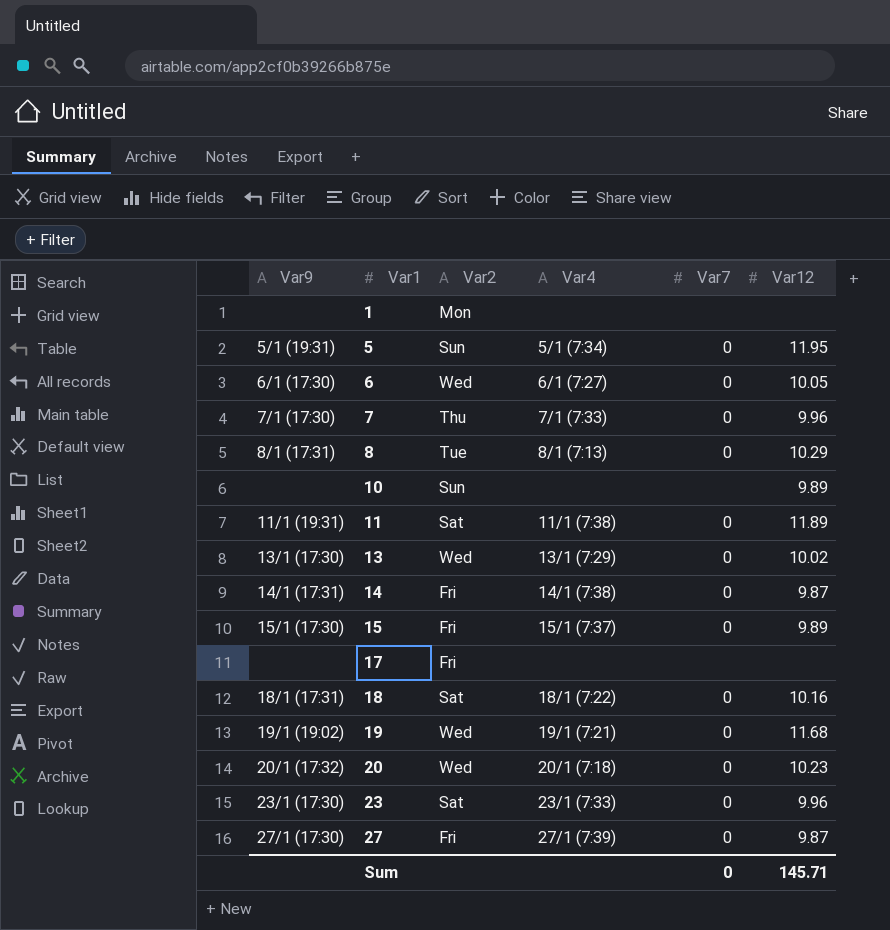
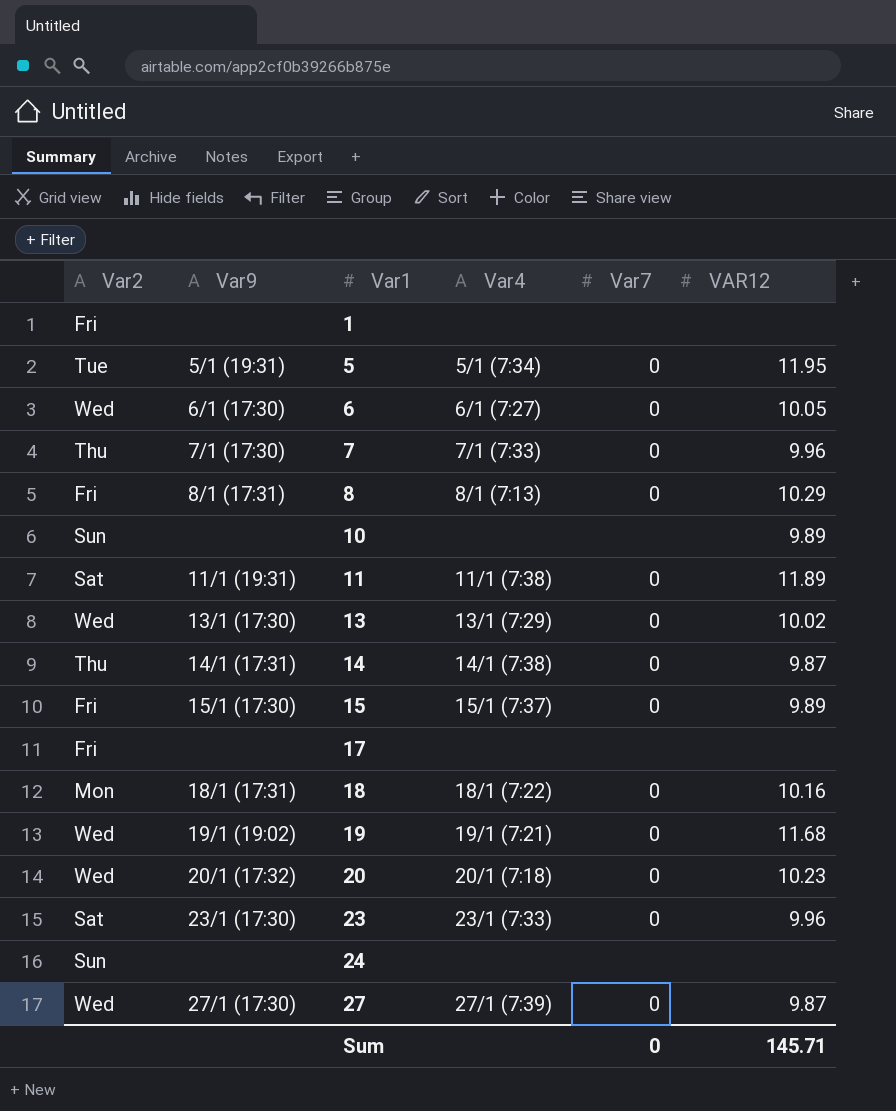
column Var2 | position: 3 -> 1
column name: Var12 -> VAR12
1 | Var2: Mon -> Fri
5 | Var2: Sun -> Tue
8 | Var2: Tue -> Fri
14 | Var2: Fri -> Thu
18 | Var2: Sat -> Mon
row 24: none -> Sun | none | none | none | none
27 | Var2: Fri -> Wed

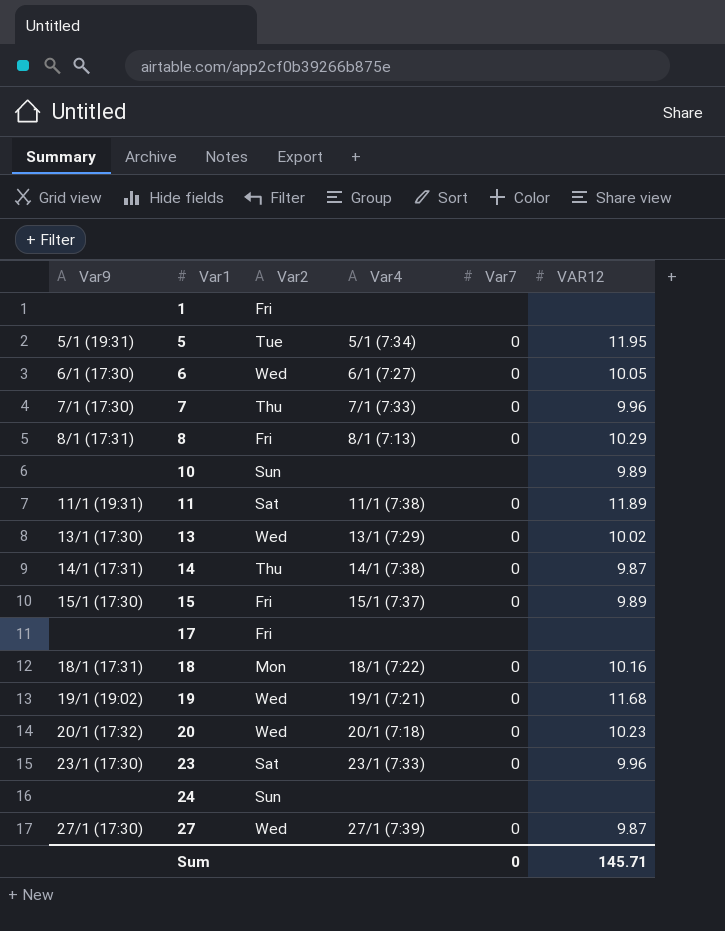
column Var2 | position: 1 -> 3

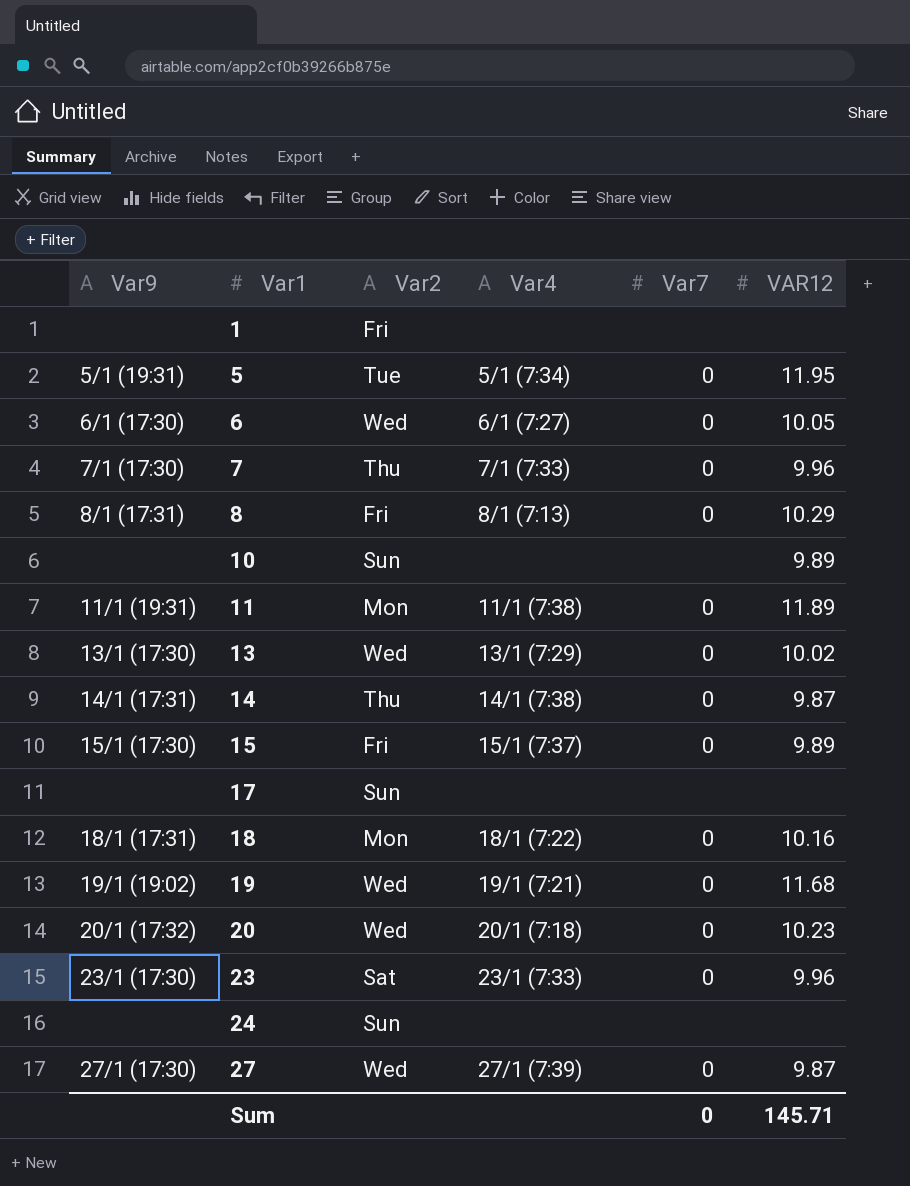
11 | Var2: Sat -> Mon
17 | Var2: Fri -> Sun

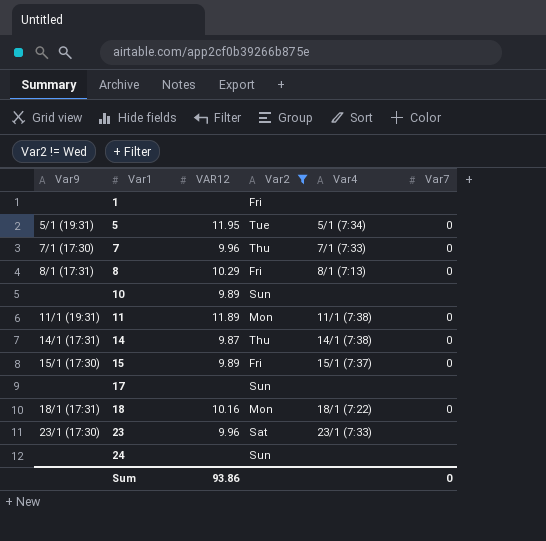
filter: none -> Var2 != Wed
column VAR12 | position: 6 -> 3
23 | Var7: 0 -> none
Sum | VAR12: 145.71 -> 93.86

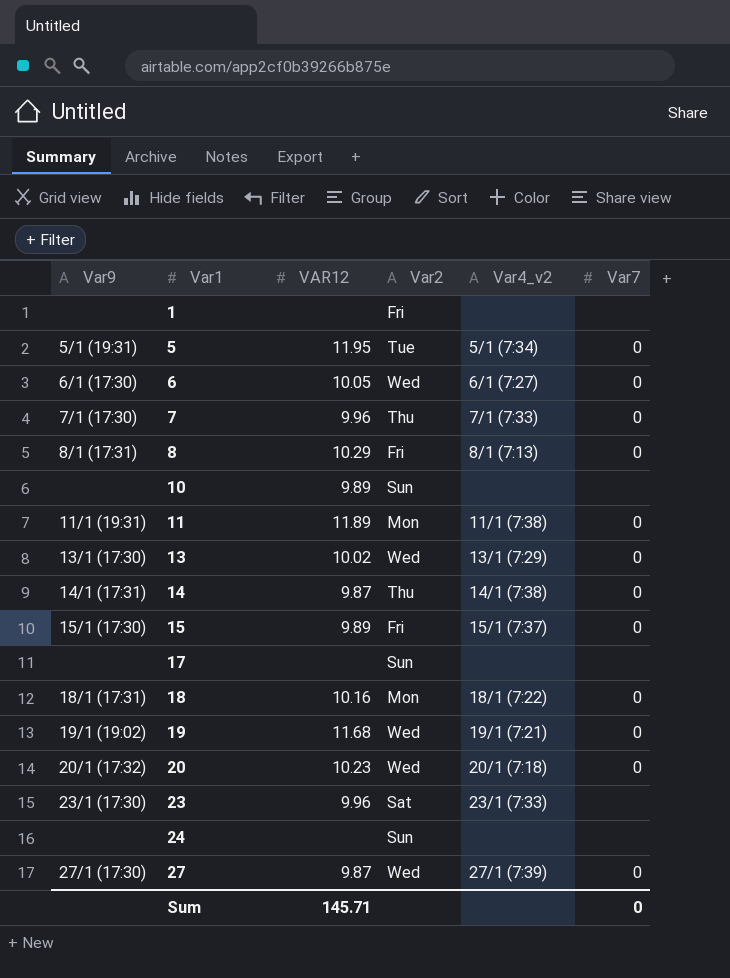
filter: Var2 != Wed -> none
column name: Var4 -> Var4_v2
Sum | VAR12: 93.86 -> 145.71

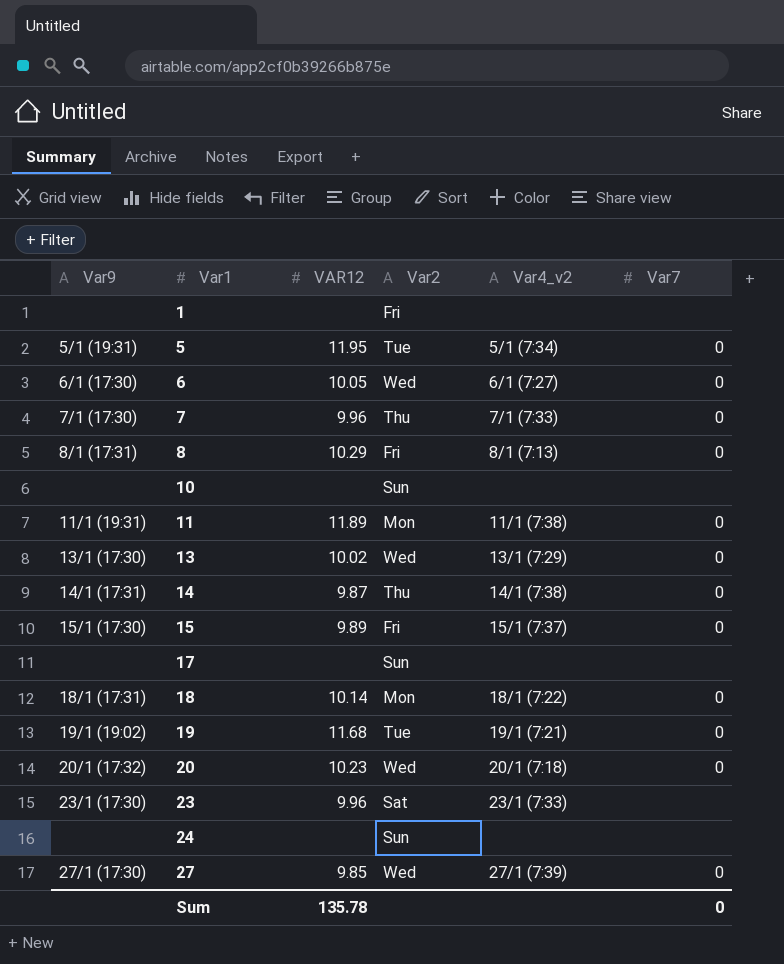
10 | VAR12: 9.89 -> none
18 | VAR12: 10.16 -> 10.14
19 | Var2: Wed -> Tue
27 | VAR12: 9.87 -> 9.85
Sum | VAR12: 145.71 -> 135.78

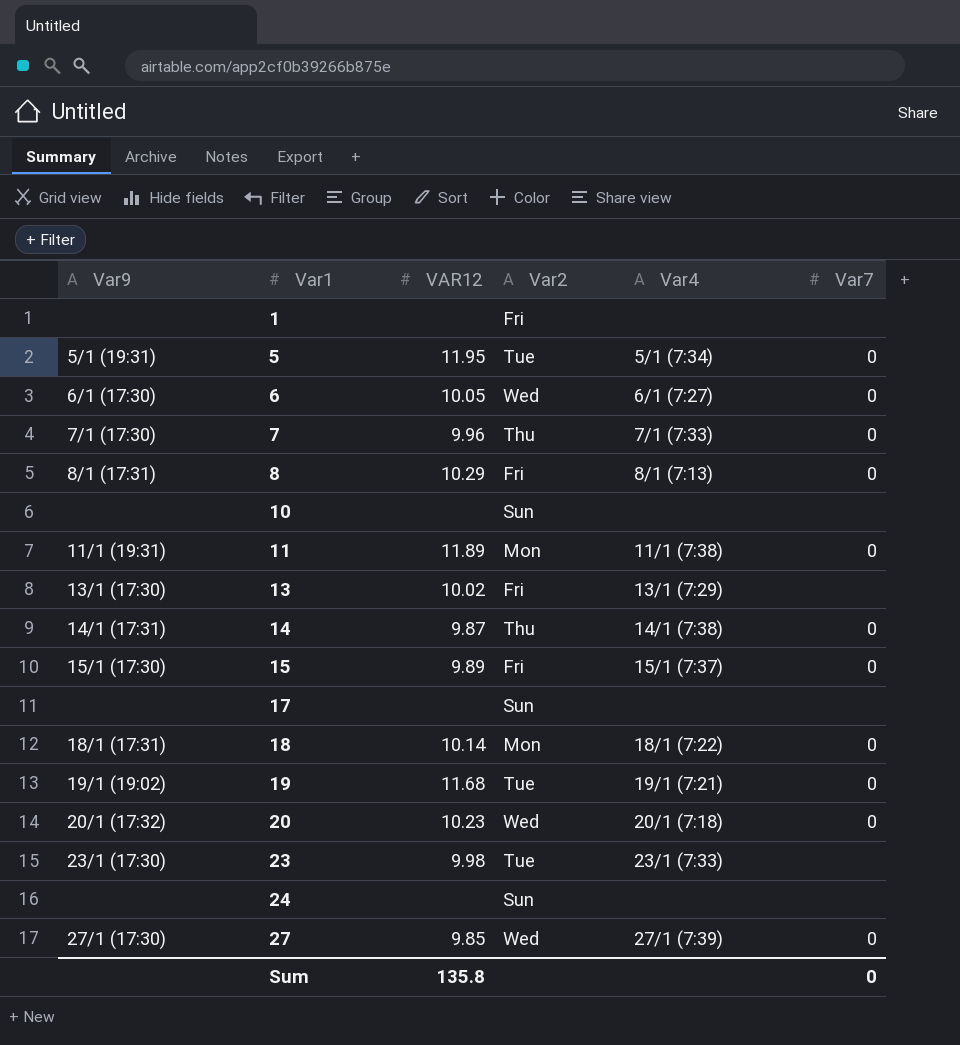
column name: Var4_v2 -> Var4
13 | Var2: Wed -> Fri
13 | Var7: 0 -> none
23 | VAR12: 9.96 -> 9.98
23 | Var2: Sat -> Tue
Sum | VAR12: 135.78 -> 135.8

